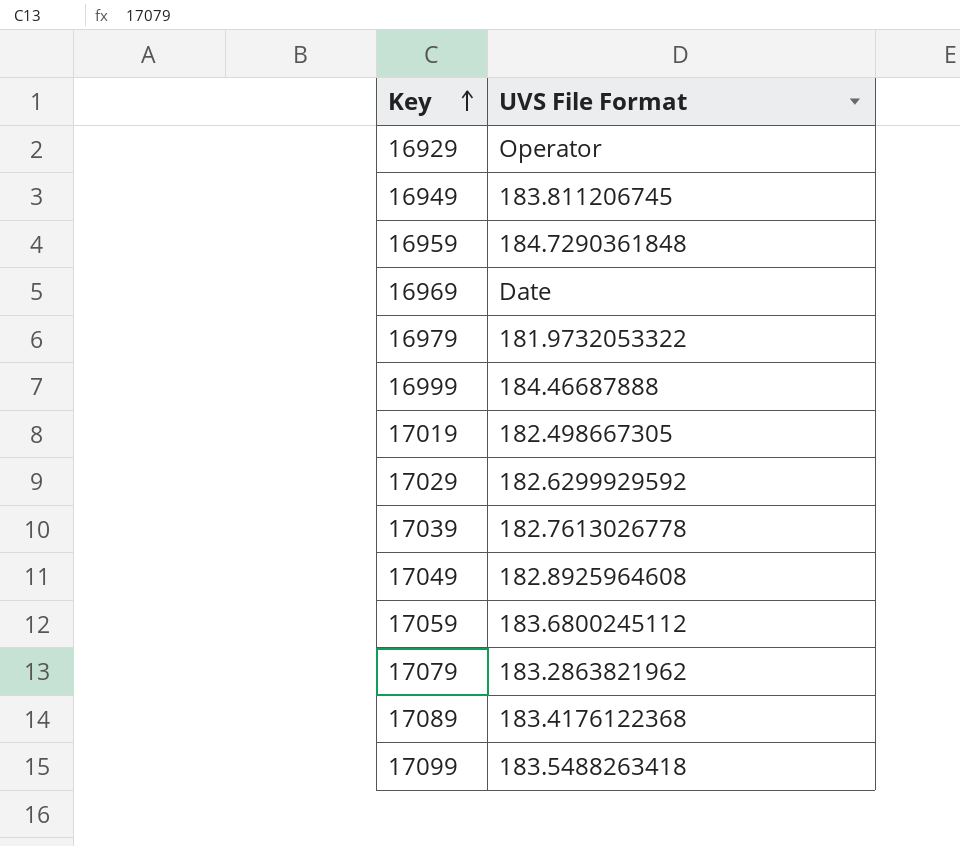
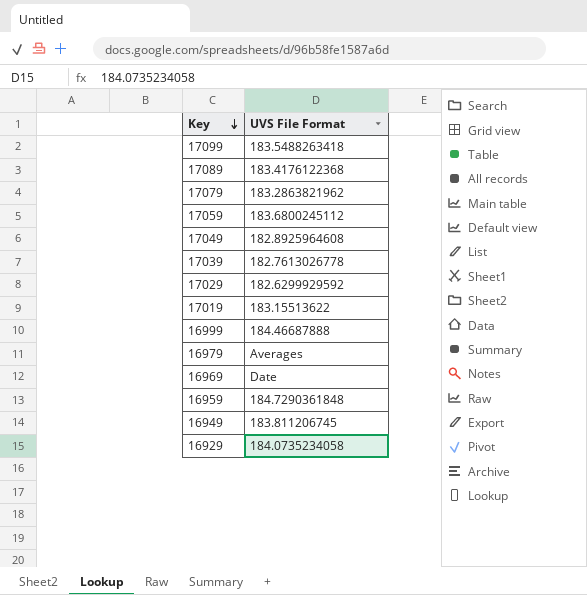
row order: Key ascending -> Key descending
17019 | UVS File Format: 182.498667305 -> 183.15513622
16979 | UVS File Format: 181.9732053322 -> Averages
16929 | UVS File Format: Operator -> 184.0735234058

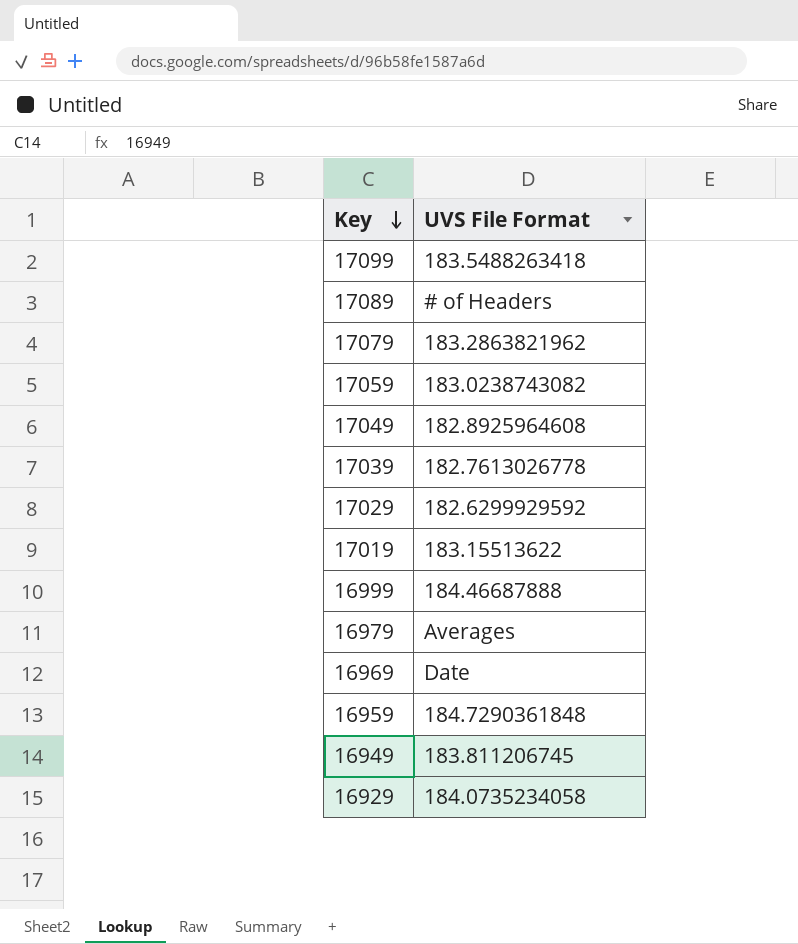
17089 | UVS File Format: 183.4176122368 -> # of Headers
17059 | UVS File Format: 183.6800245112 -> 183.0238743082

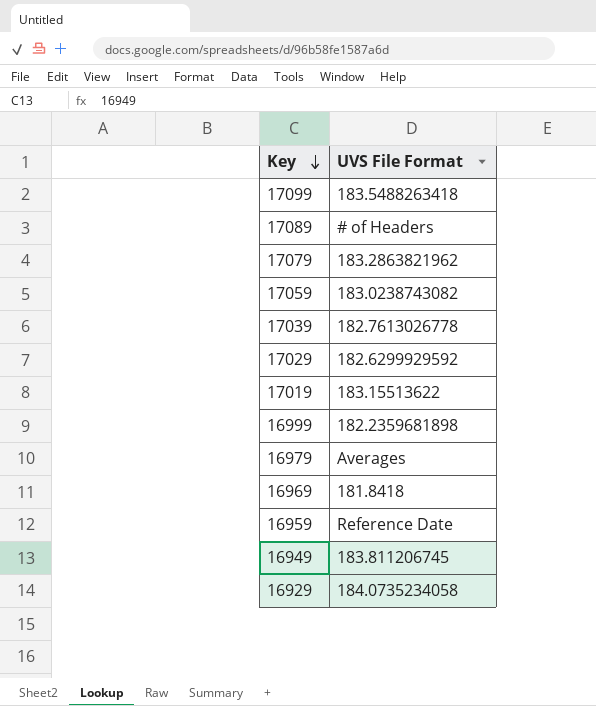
row 17049: 182.8925964608 -> none
16999 | UVS File Format: 184.46687888 -> 182.2359681898
16969 | UVS File Format: Date -> 181.8418
16959 | UVS File Format: 184.7290361848 -> Reference Date

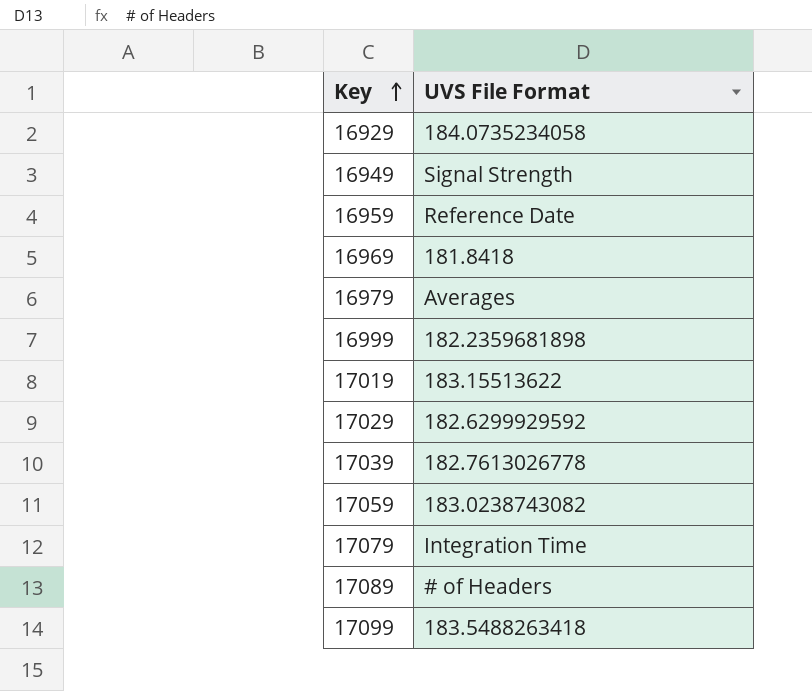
row order: Key descending -> Key ascending
16949 | UVS File Format: 183.811206745 -> Signal Strength
17079 | UVS File Format: 183.2863821962 -> Integration Time

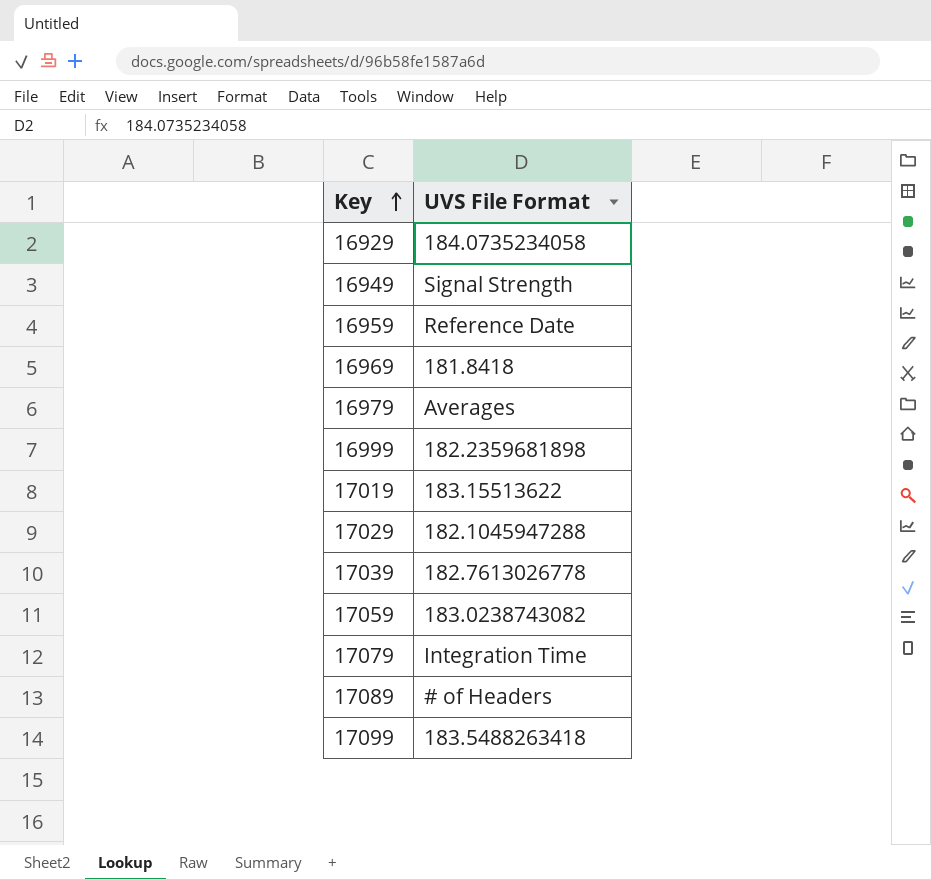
17029 | UVS File Format: 182.6299929592 -> 182.1045947288

